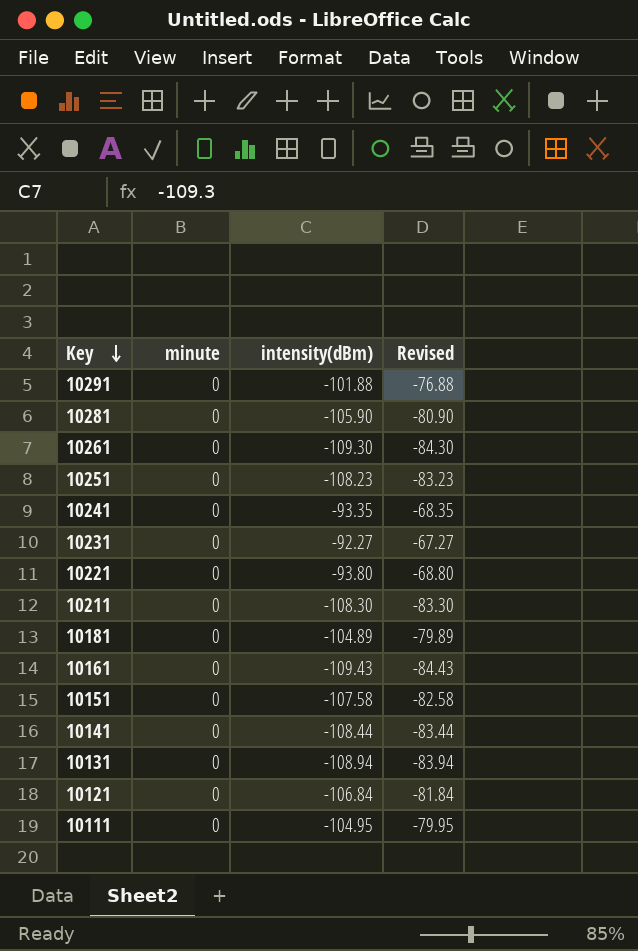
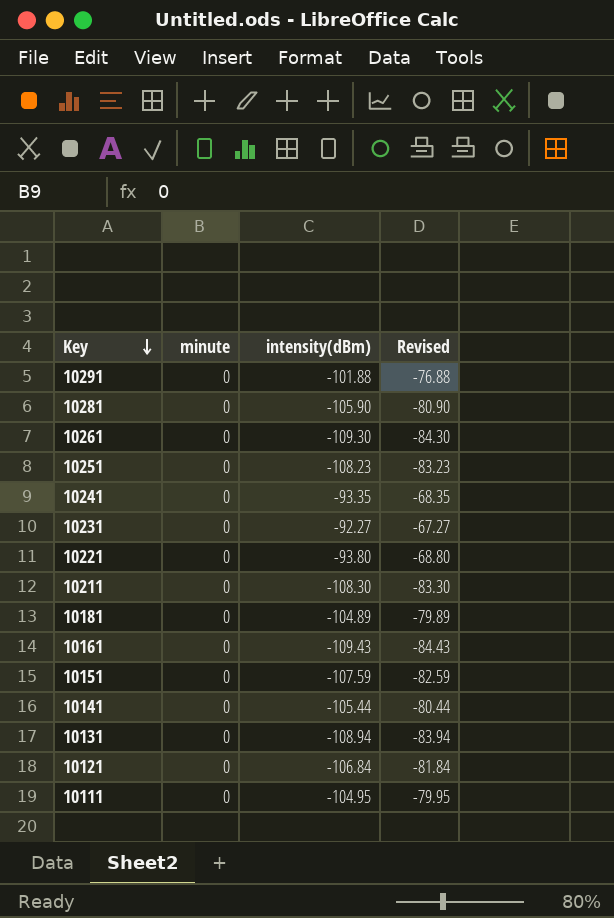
10151 | intensity(dBm): -107.58 -> -107.59
10151 | Revised: -82.58 -> -82.59
10141 | intensity(dBm): -108.44 -> -105.44
10141 | Revised: -83.44 -> -80.44

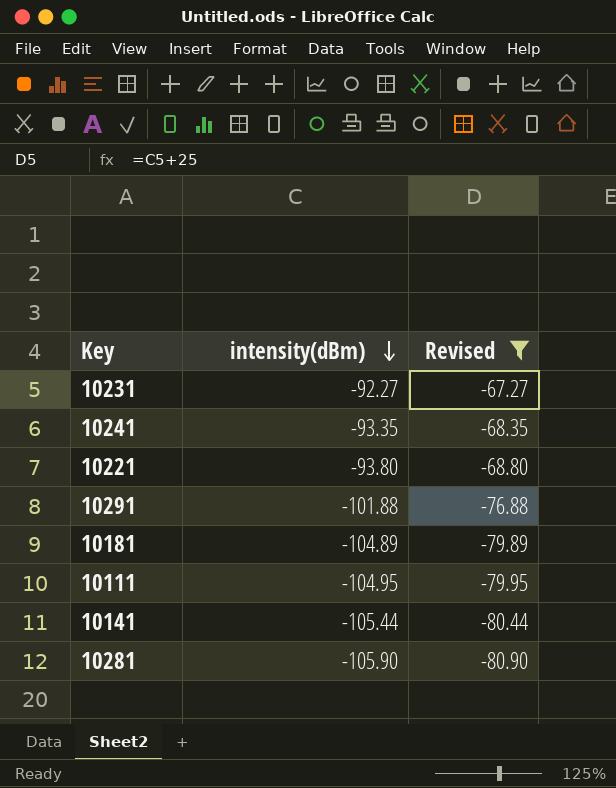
filter: none -> Revised >= -80.90
row order: Key descending -> intensity(dBm) descending
column minute | position: 2 -> none

